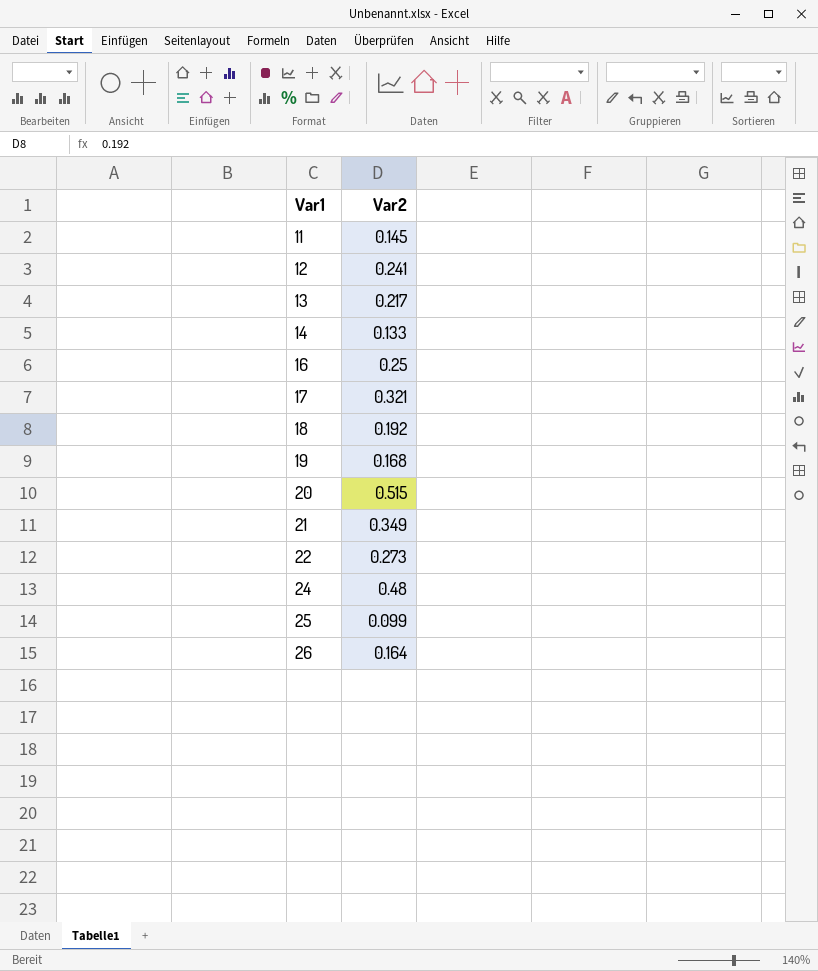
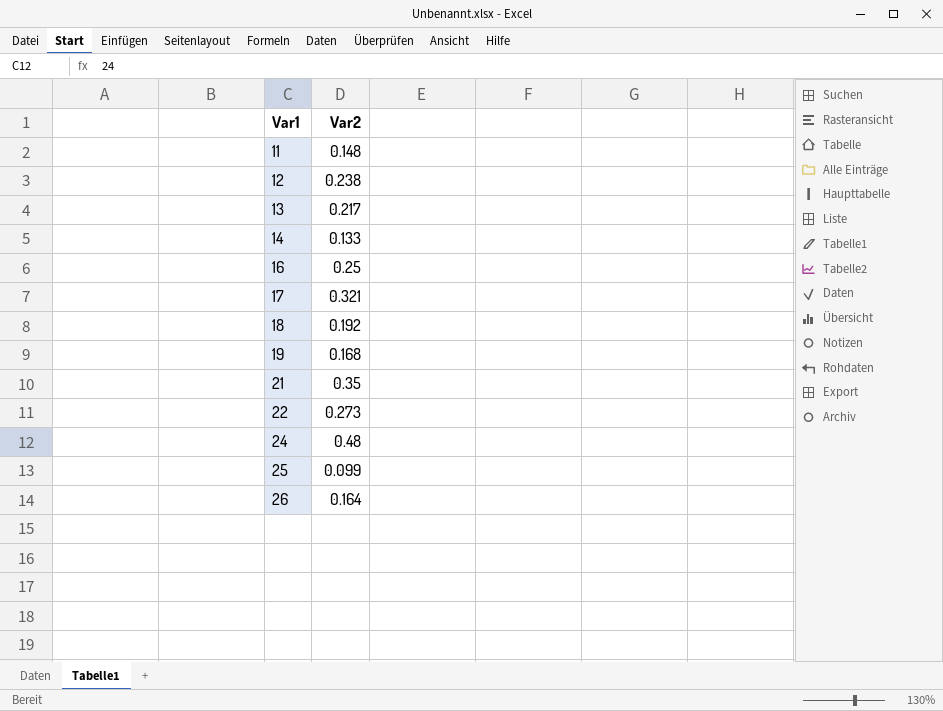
row 20: 0.515 -> none
11 | Var2: 0.145 -> 0.148
12 | Var2: 0.241 -> 0.238
21 | Var2: 0.349 -> 0.35

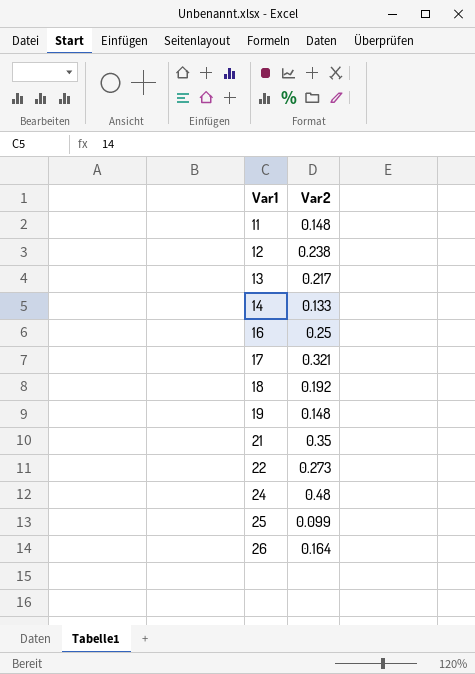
19 | Var2: 0.168 -> 0.148

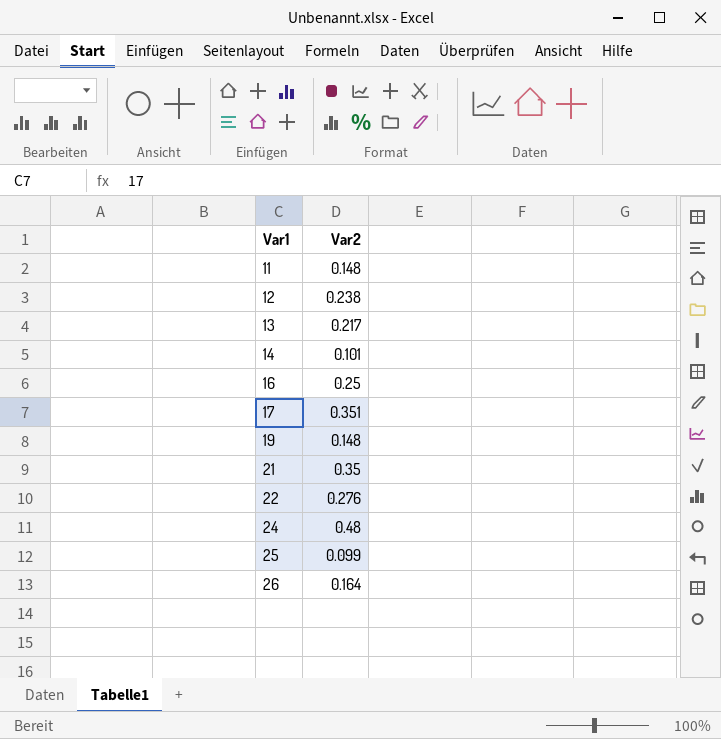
row 18: 0.192 -> none
14 | Var2: 0.133 -> 0.101
17 | Var2: 0.321 -> 0.351
22 | Var2: 0.273 -> 0.276

